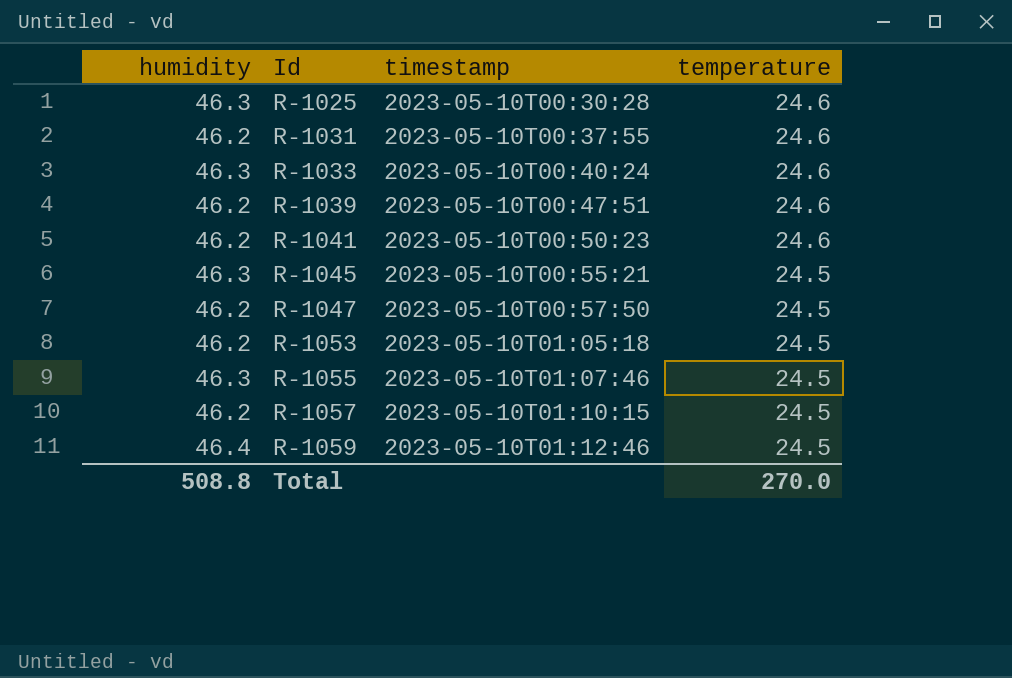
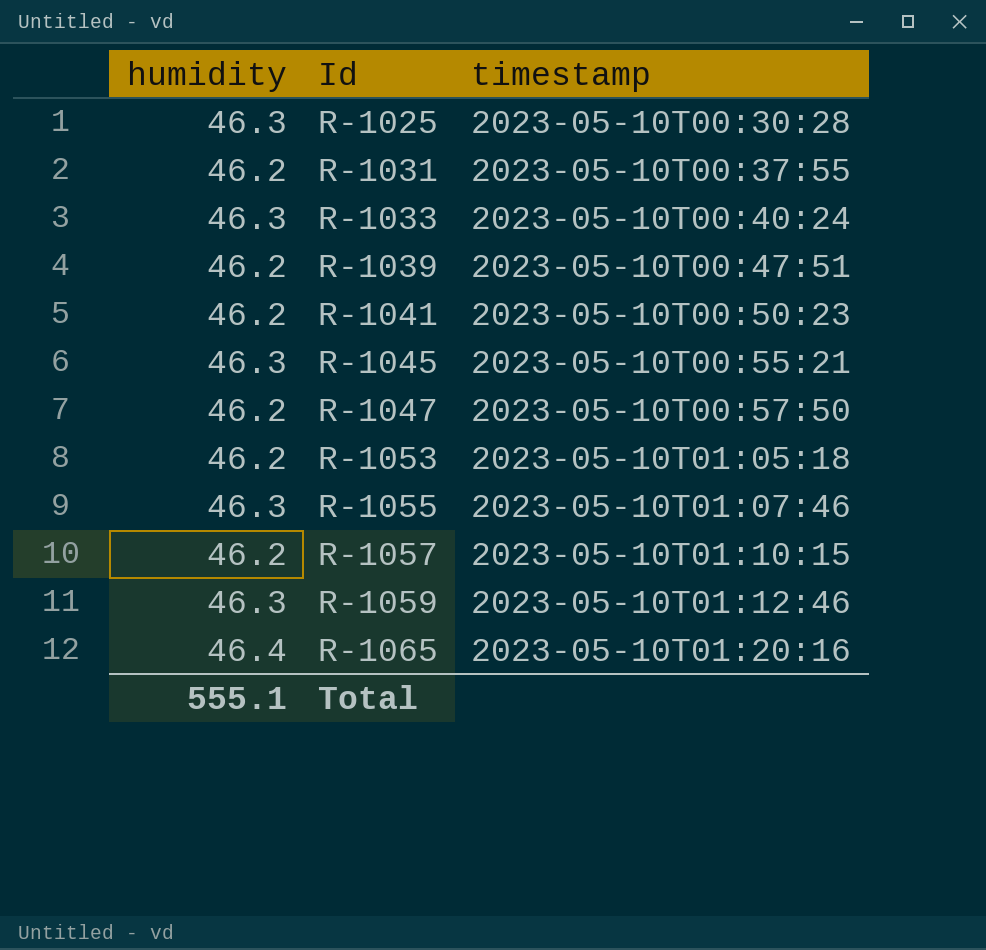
column temperature | position: 4 -> none
R-1059 | humidity: 46.4 -> 46.3
row R-1065: none -> 46.4 | 2023-05-10T01:20:16
Total | humidity: 508.8 -> 555.1

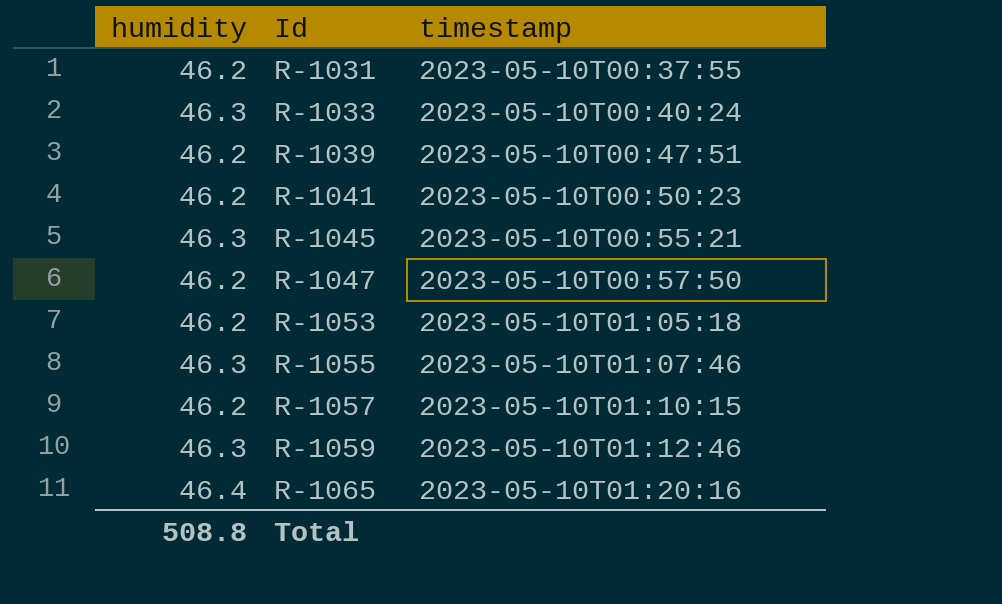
row R-1025: 46.3 | 2023-05-10T00:30:28 -> none
Total | humidity: 555.1 -> 508.8

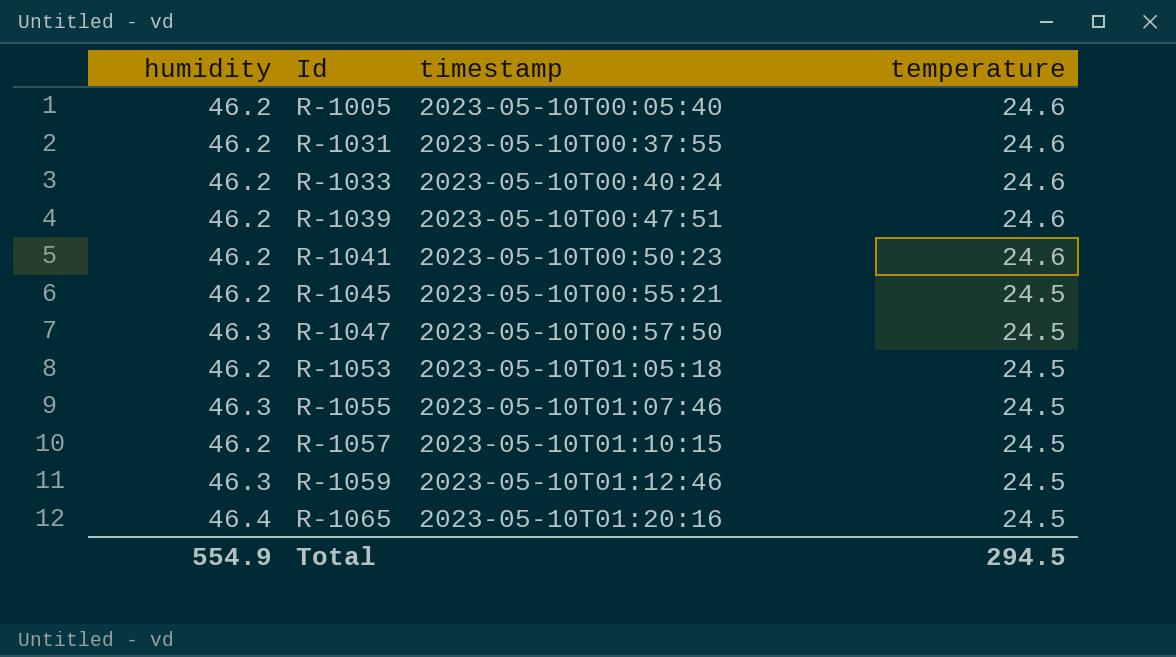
column temperature | position: none -> 4
row R-1005: none -> 46.2 | 2023-05-10T00:05:40 | 24.6
R-1033 | humidity: 46.3 -> 46.2
R-1045 | humidity: 46.3 -> 46.2
R-1047 | humidity: 46.2 -> 46.3
Total | humidity: 508.8 -> 554.9

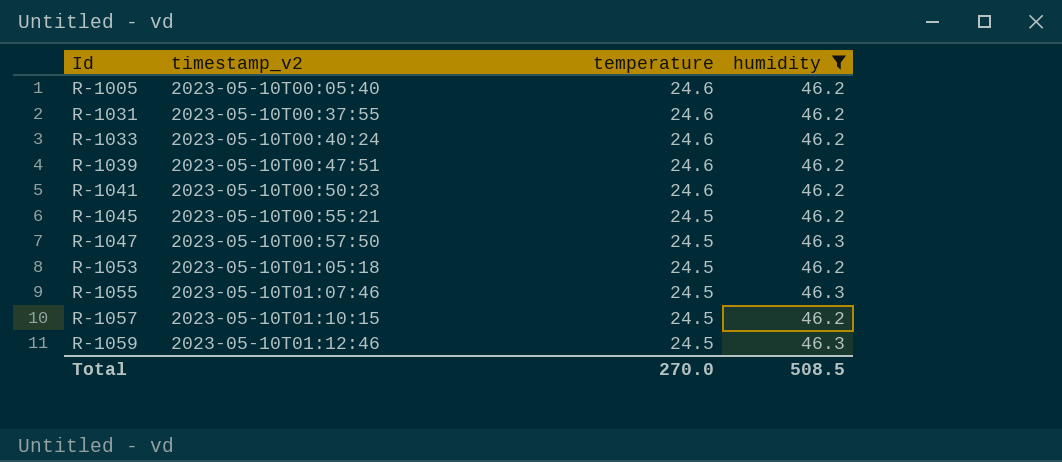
filter: none -> humidity != 46.4
column name: timestamp -> timestamp_v2
column humidity | position: 1 -> 4
Total | temperature: 294.5 -> 270.0
Total | humidity: 554.9 -> 508.5

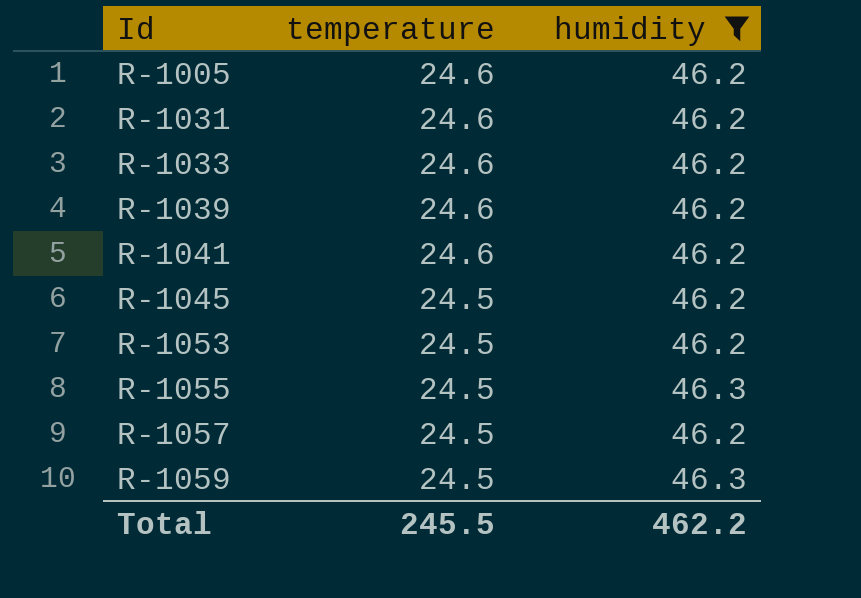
column timestamp_v2 | position: 2 -> none
row R-1047: 2023-05-10T00:57:50 | 24.5 | 46.3 -> none
Total | temperature: 270.0 -> 245.5
Total | humidity: 508.5 -> 462.2

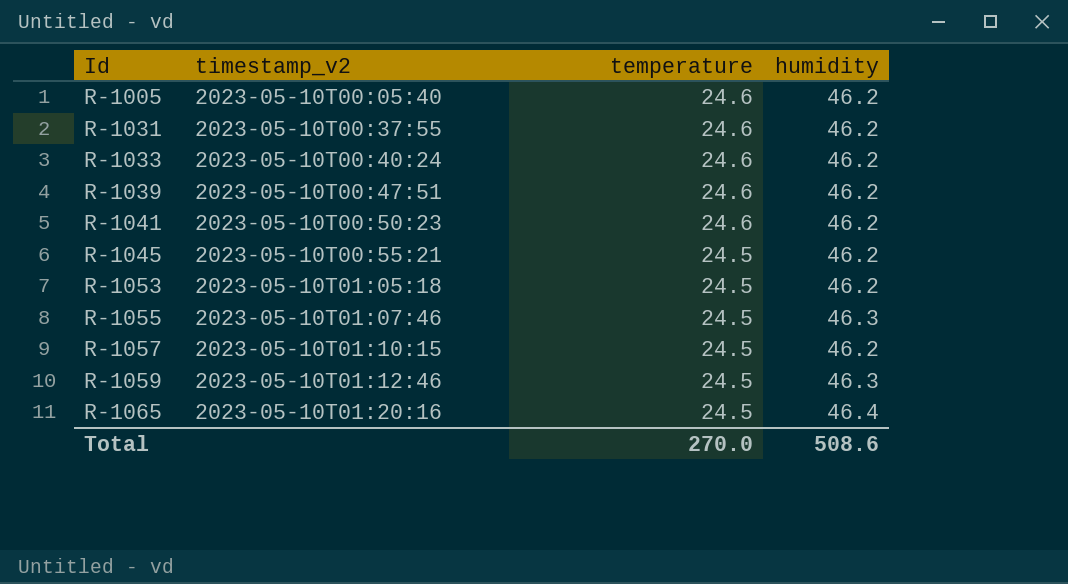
filter: humidity != 46.4 -> none
column timestamp_v2 | position: none -> 2
Total | temperature: 245.5 -> 270.0
Total | humidity: 462.2 -> 508.6

